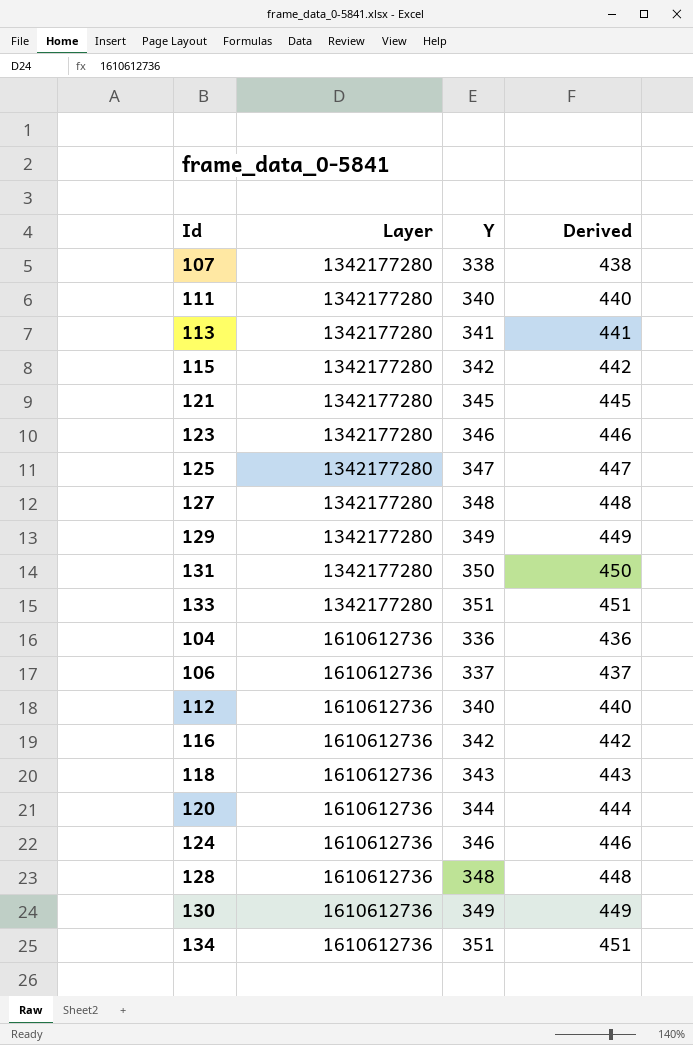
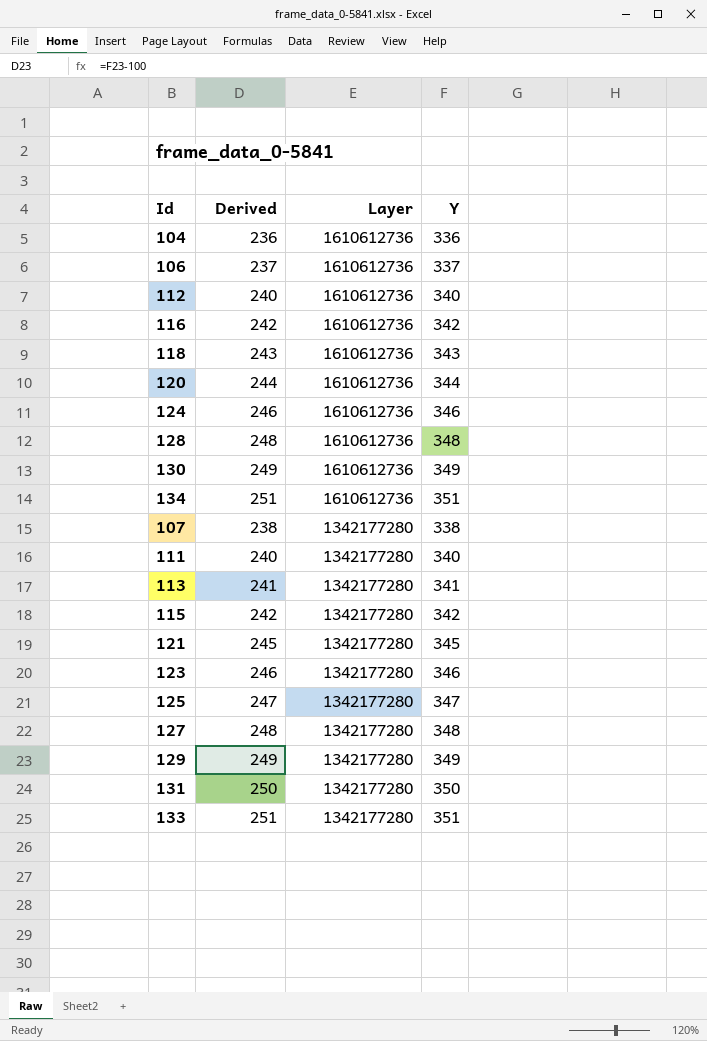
row order: Layer ascending -> Layer descending
column Derived | formula: [Y] + 100 -> [Y] - 100
column Derived | position: 4 -> 2

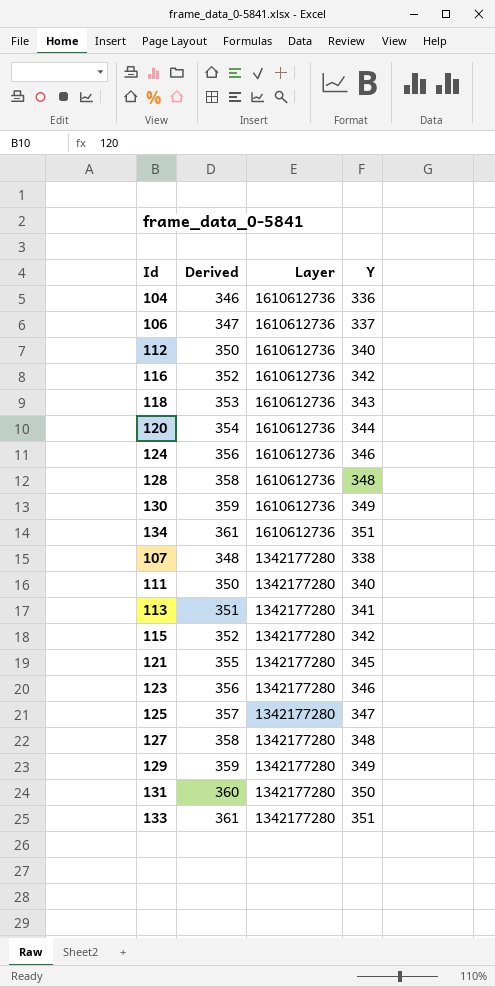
column Derived | formula: [Y] - 100 -> [Y] + 10

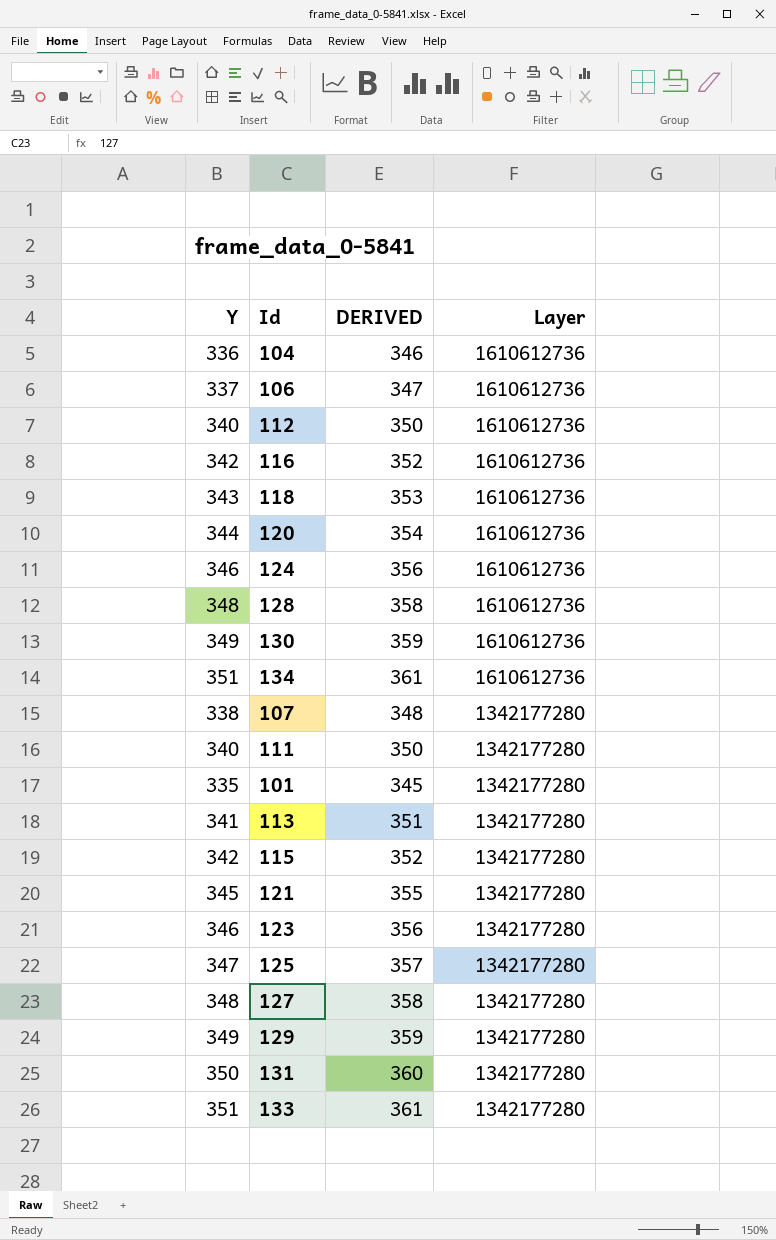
column Y | position: 4 -> 1
column name: Derived -> DERIVED
row 101: none -> 335 | 345 | 1342177280

